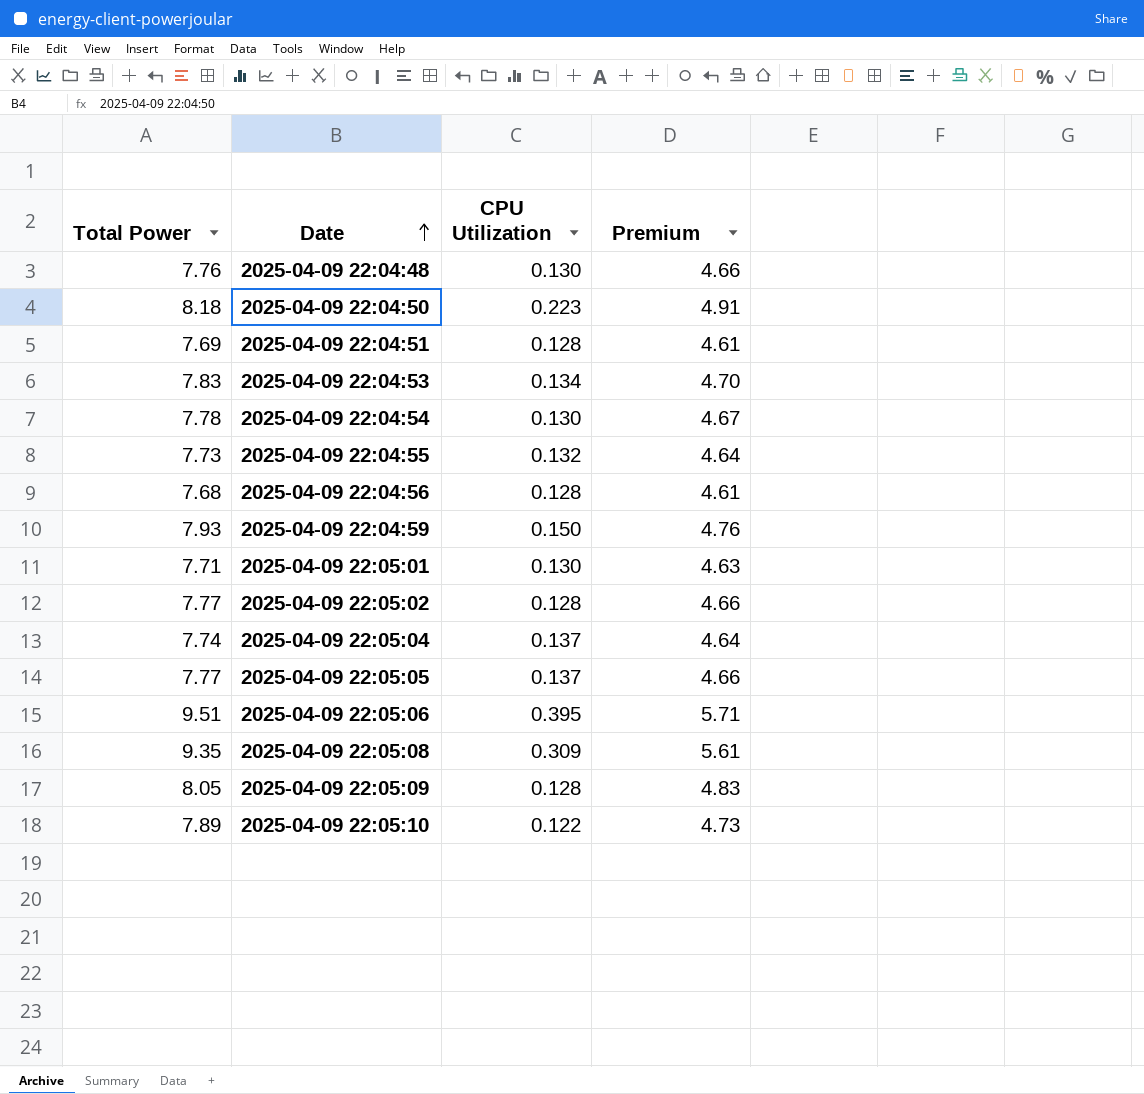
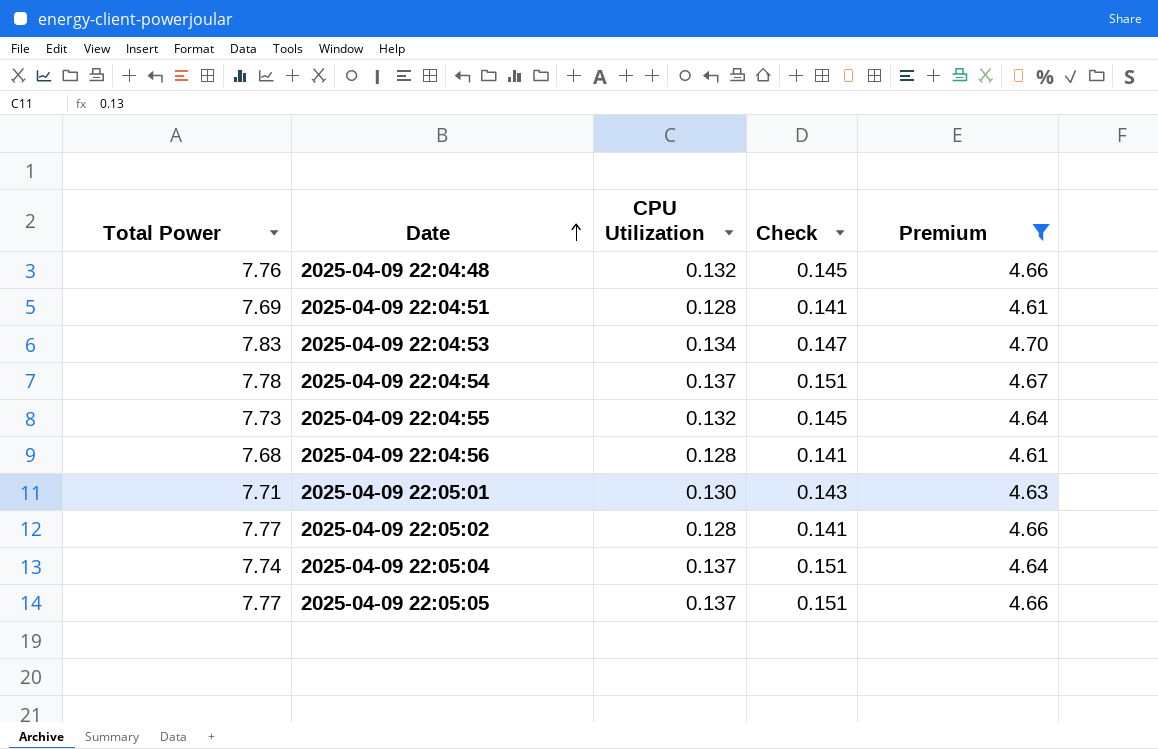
filter: none -> Premium <= 4.70
column Check | formula: none -> [CPU Utilization] * 1.1
2025-04-09 22:04:48 | CPU Utilization: 0.130 -> 0.132
2025-04-09 22:04:54 | CPU Utilization: 0.130 -> 0.137

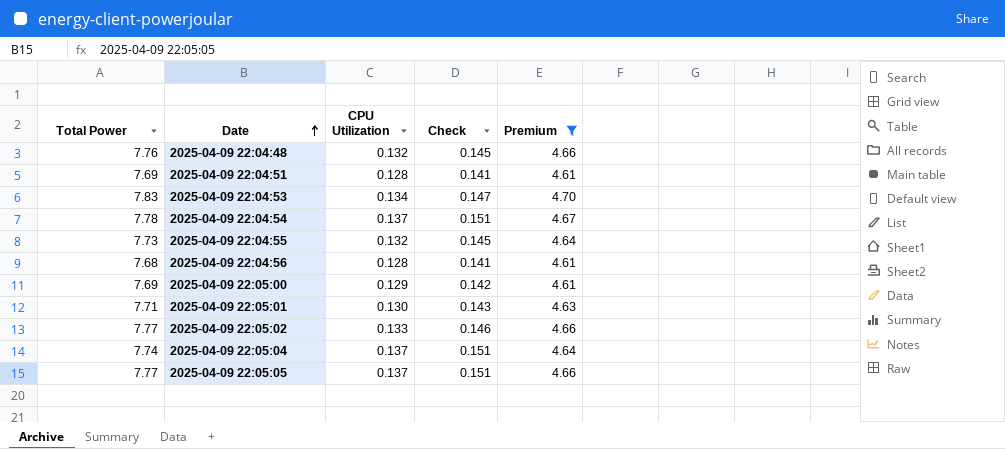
row 2025-04-09 22:05:00: none -> 7.69 | 0.129 | 0.142 | 4.61
2025-04-09 22:05:02 | CPU Utilization: 0.128 -> 0.133
2025-04-09 22:05:02 | Check: 0.141 -> 0.146

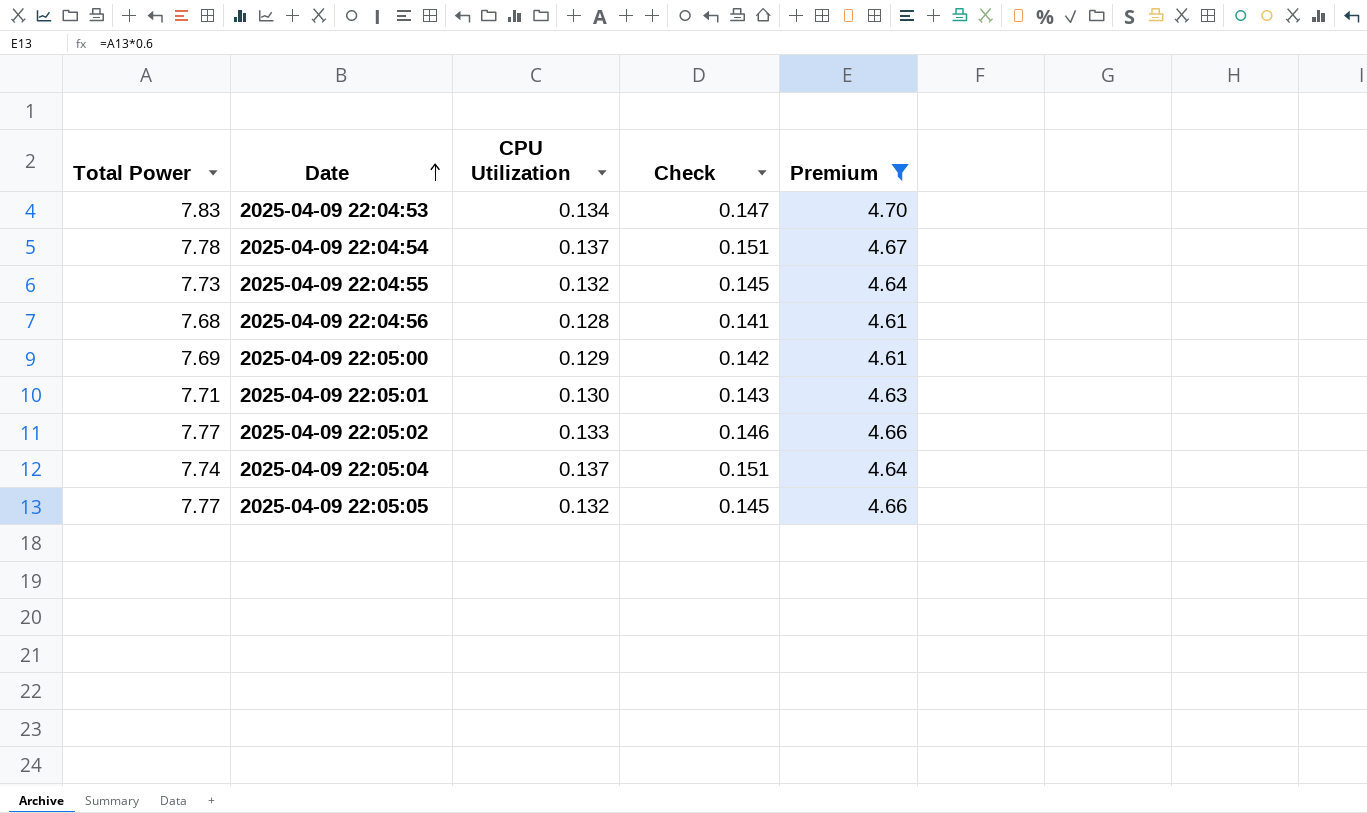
row 2025-04-09 22:04:48: 7.76 | 0.132 | 0.145 | 4.66 -> none
row 2025-04-09 22:04:51: 7.69 | 0.128 | 0.141 | 4.61 -> none
2025-04-09 22:05:05 | CPU Utilization: 0.137 -> 0.132
2025-04-09 22:05:05 | Check: 0.151 -> 0.145

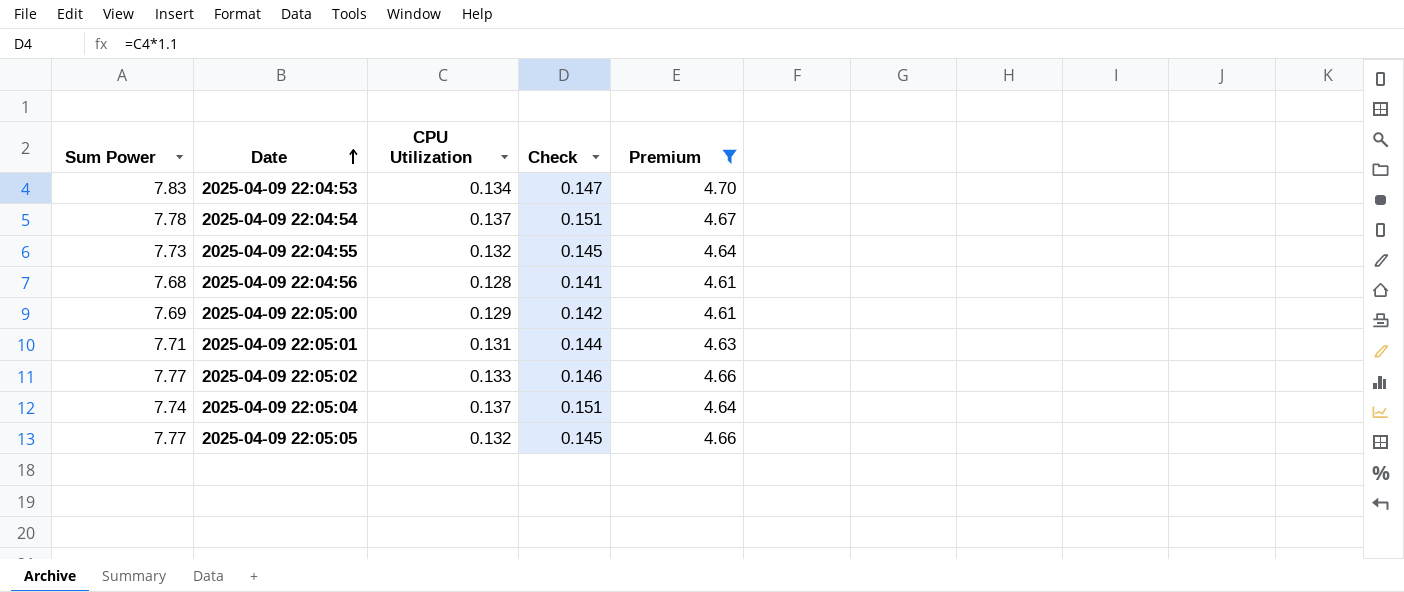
column name: Total Power -> Sum Power
2025-04-09 22:05:01 | CPU Utilization: 0.130 -> 0.131
2025-04-09 22:05:01 | Check: 0.143 -> 0.144

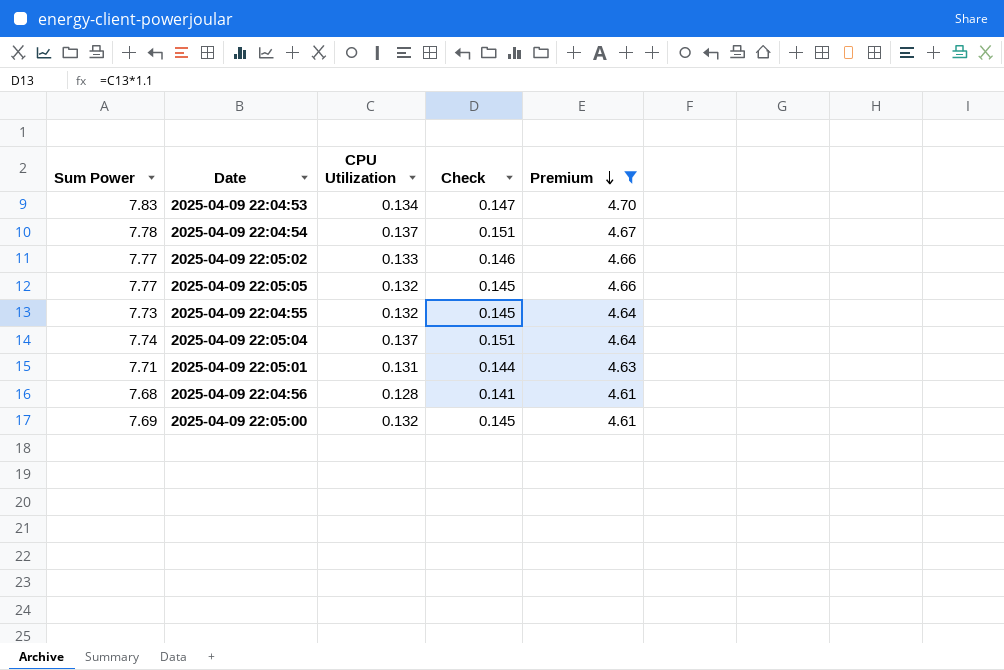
row order: Date ascending -> Premium descending
2025-04-09 22:05:00 | CPU Utilization: 0.129 -> 0.132
2025-04-09 22:05:00 | Check: 0.142 -> 0.145

